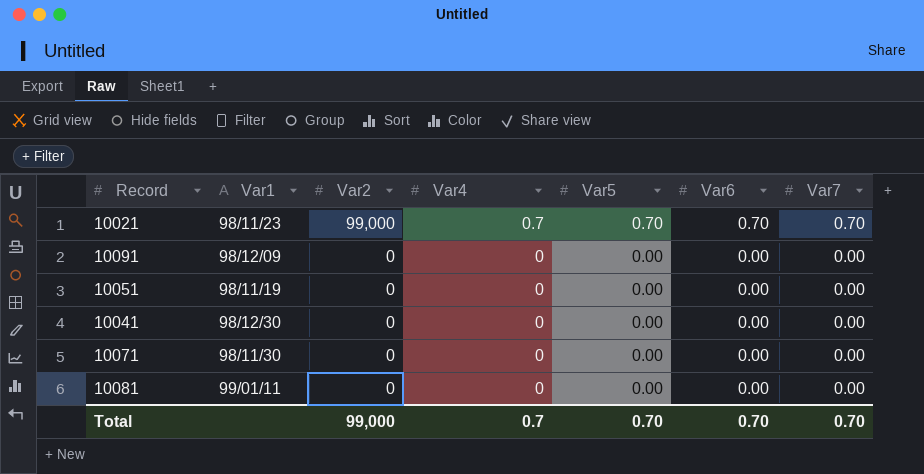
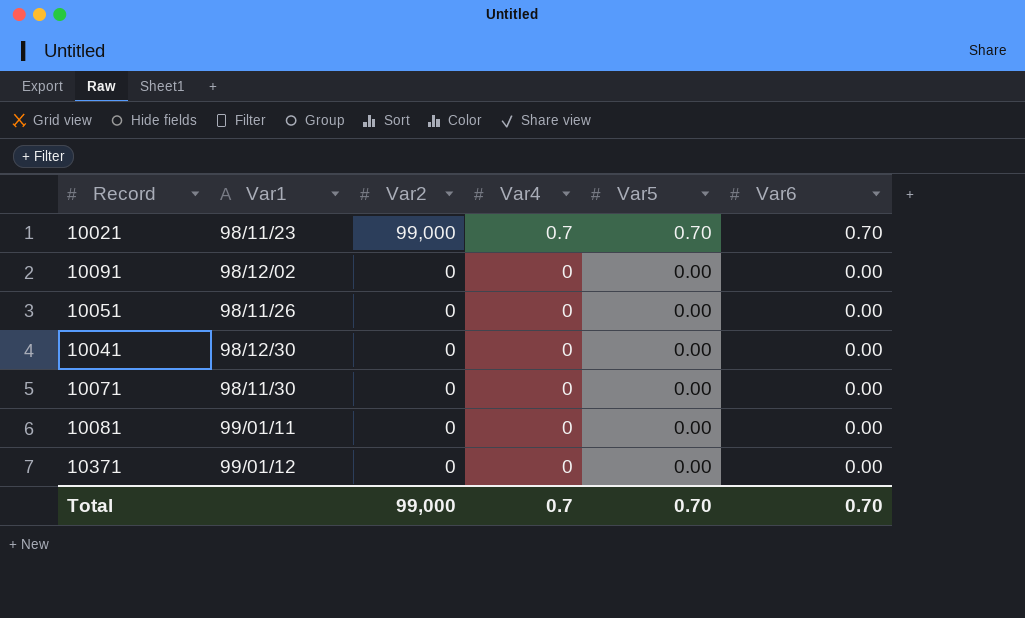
column Var7 | position: 7 -> none
10091 | Var1: 98/12/09 -> 98/12/02
10051 | Var1: 98/11/19 -> 98/11/26
row 10371: none -> 99/01/12 | 0 | 0 | 0.00 | 0.00

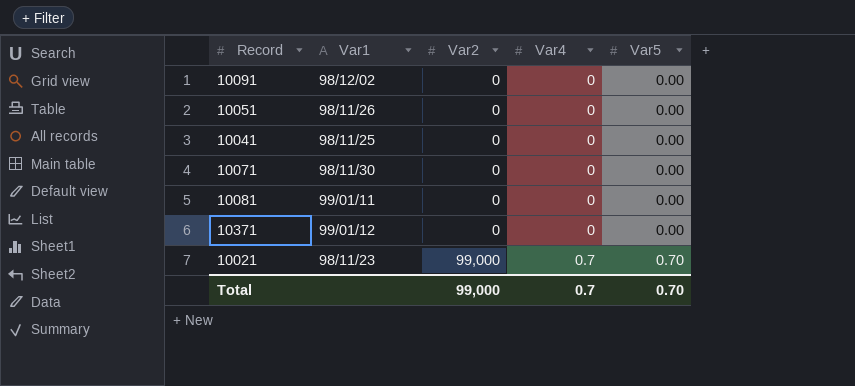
row order: Var2 descending -> Var2 ascending
column Var6 | position: 6 -> none
10041 | Var1: 98/12/30 -> 98/11/25

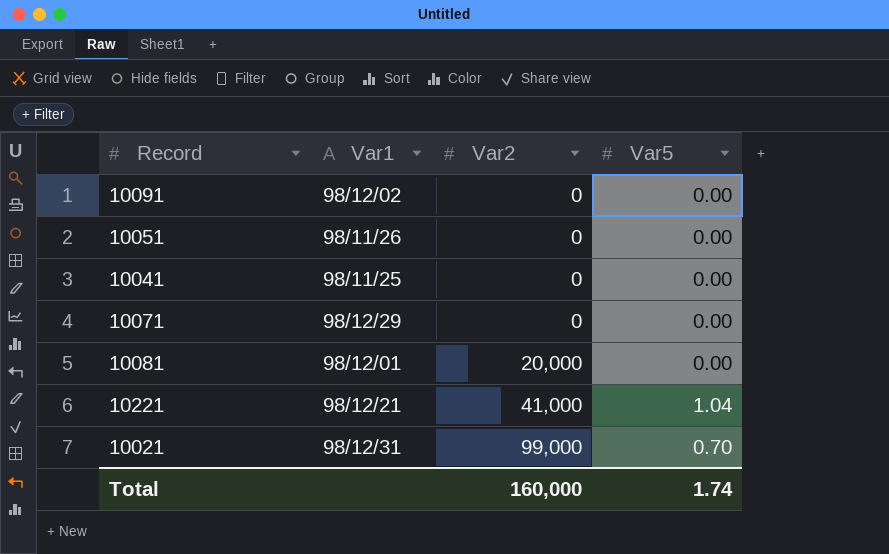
column Var4 | position: 4 -> none
row 10371: 99/01/12 | 0 | 0 | 0.00 -> none
10071 | Var1: 98/11/30 -> 98/12/29
10081 | Var1: 99/01/11 -> 98/12/01
10081 | Var2: 0 -> 20,000
row 10221: none -> 98/12/21 | 41,000 | 1.04
10021 | Var1: 98/11/23 -> 98/12/31
Total | Var2: 99,000 -> 160,000
Total | Var5: 0.70 -> 1.74

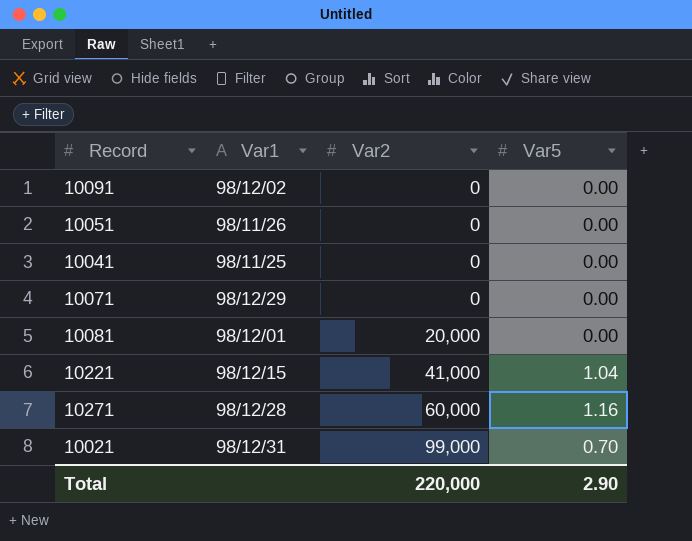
10221 | Var1: 98/12/21 -> 98/12/15
row 10271: none -> 98/12/28 | 60,000 | 1.16
Total | Var2: 160,000 -> 220,000
Total | Var5: 1.74 -> 2.90

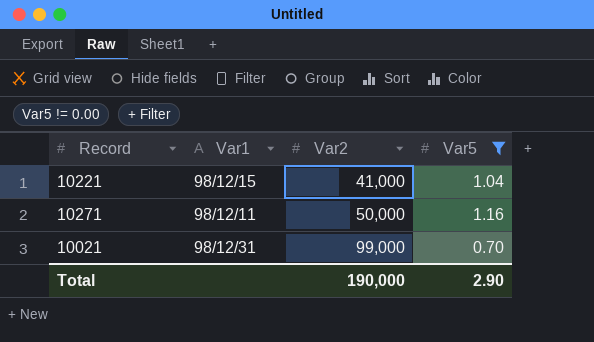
filter: none -> Var5 != 0.00
10271 | Var1: 98/12/28 -> 98/12/11
10271 | Var2: 60,000 -> 50,000
Total | Var2: 220,000 -> 190,000

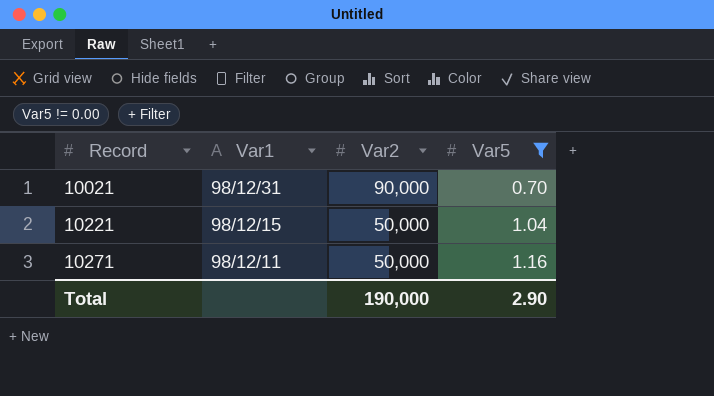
row order: Var2 ascending -> Record ascending
10021 | Var2: 99,000 -> 90,000
10221 | Var2: 41,000 -> 50,000

